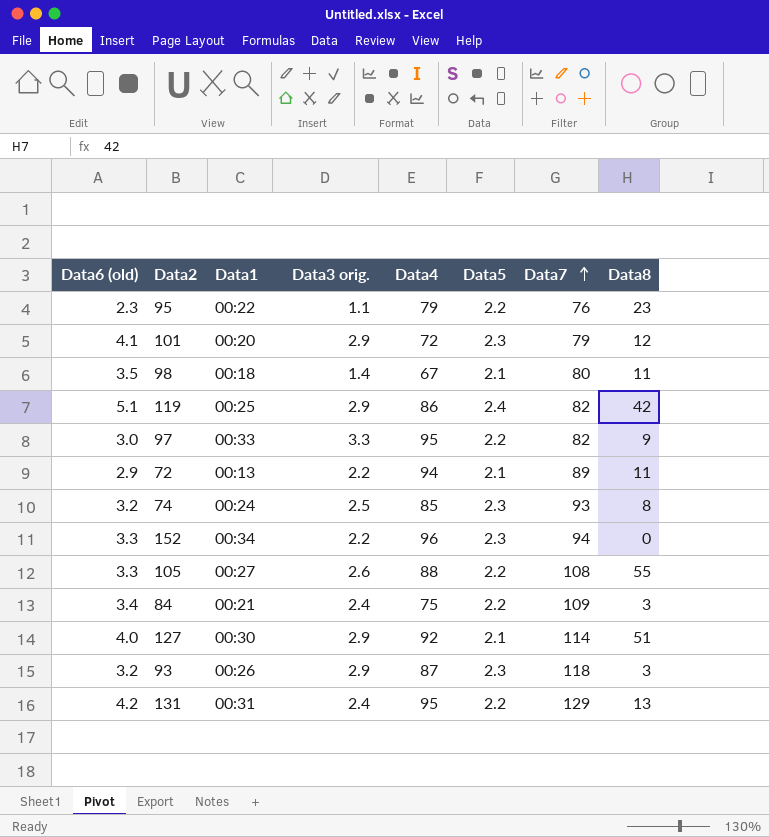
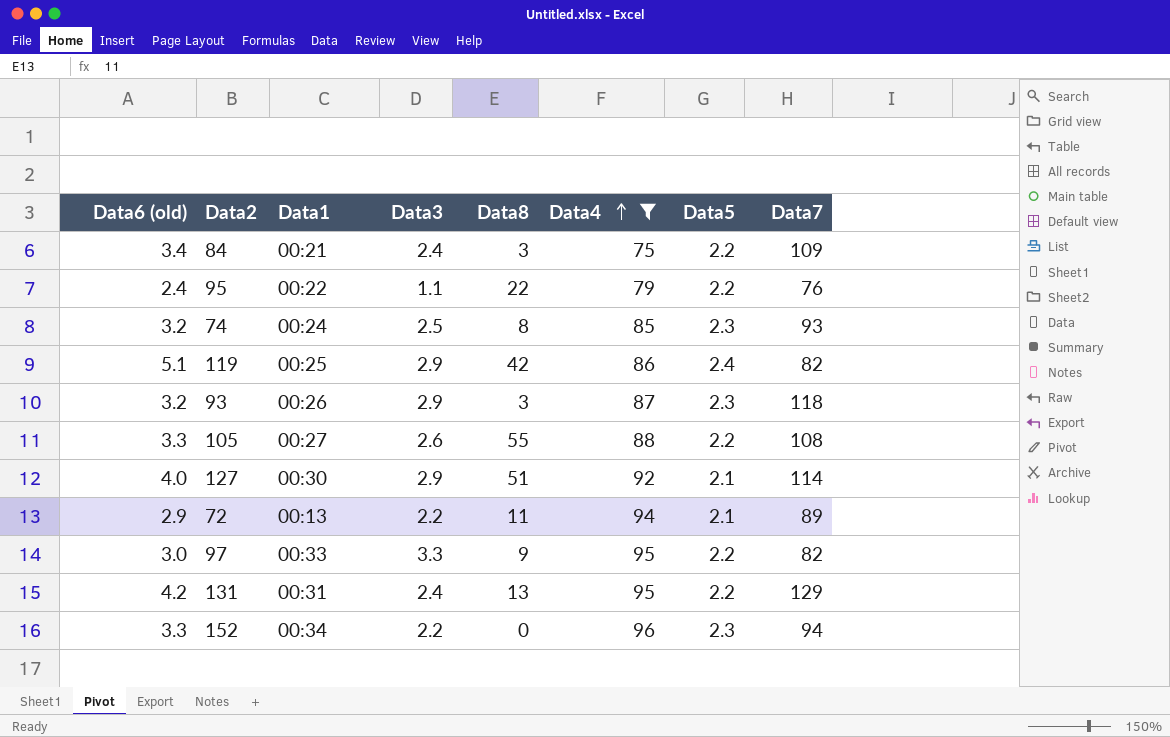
filter: none -> Data4 >= 75
row order: Data7 ascending -> Data4 ascending
column name: Data3 orig. -> Data3
column Data8 | position: 8 -> 5
95 | Data6 (old): 2.3 -> 2.4
95 | Data8: 23 -> 22

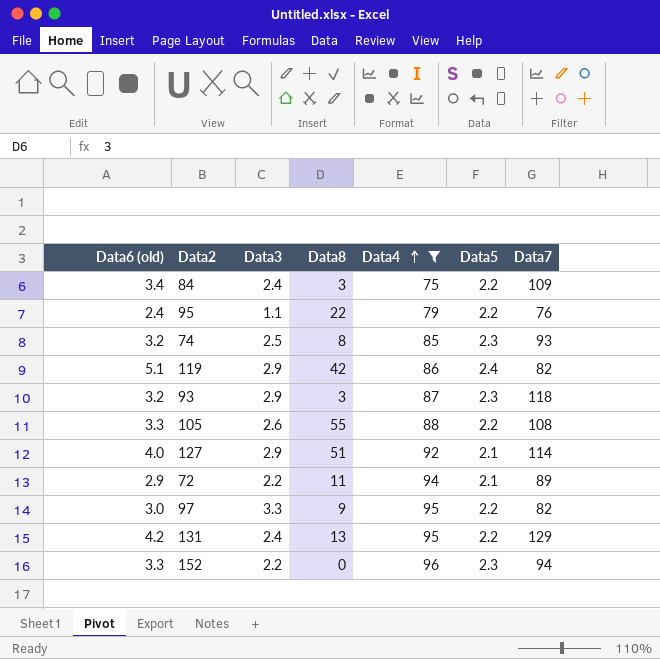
column Data1 | position: 3 -> none

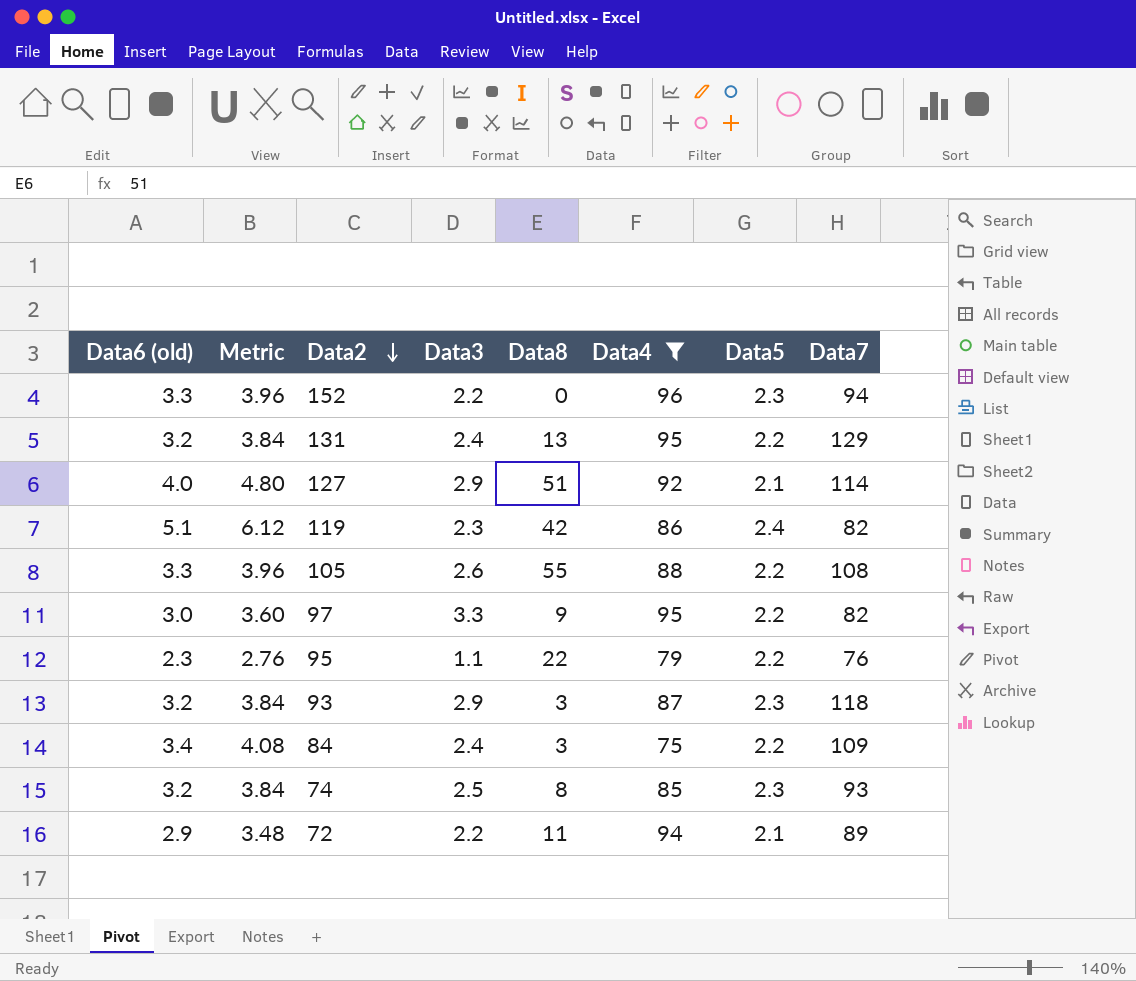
row order: Data4 ascending -> Data2 descending
column Metric | formula: none -> [Data6 (old)] * 1.2
131 | Data6 (old): 4.2 -> 3.2
119 | Data3: 2.9 -> 2.3
95 | Data6 (old): 2.4 -> 2.3

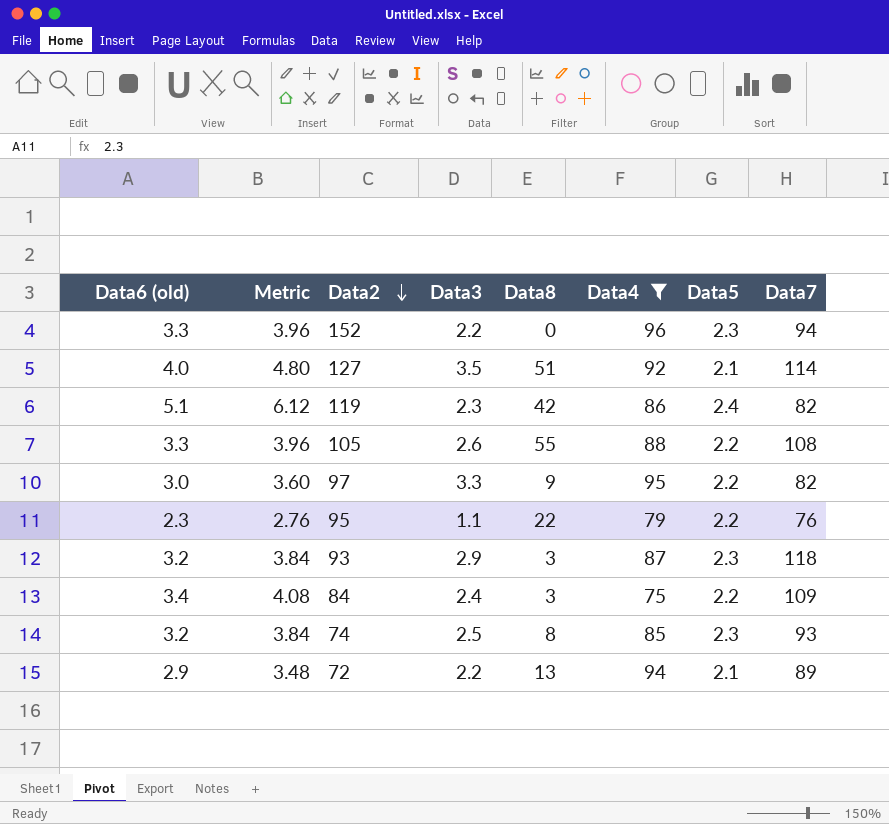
row 131: 3.2 | 3.84 | 2.4 | 13 | 95 | 2.2 | 129 -> none
127 | Data3: 2.9 -> 3.5
72 | Data8: 11 -> 13

